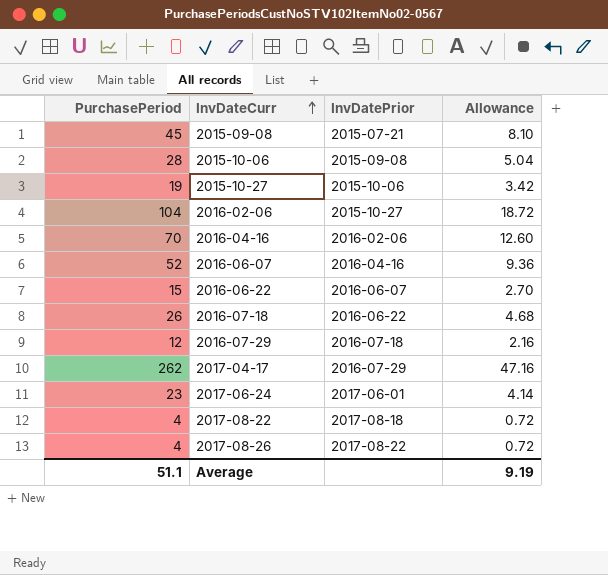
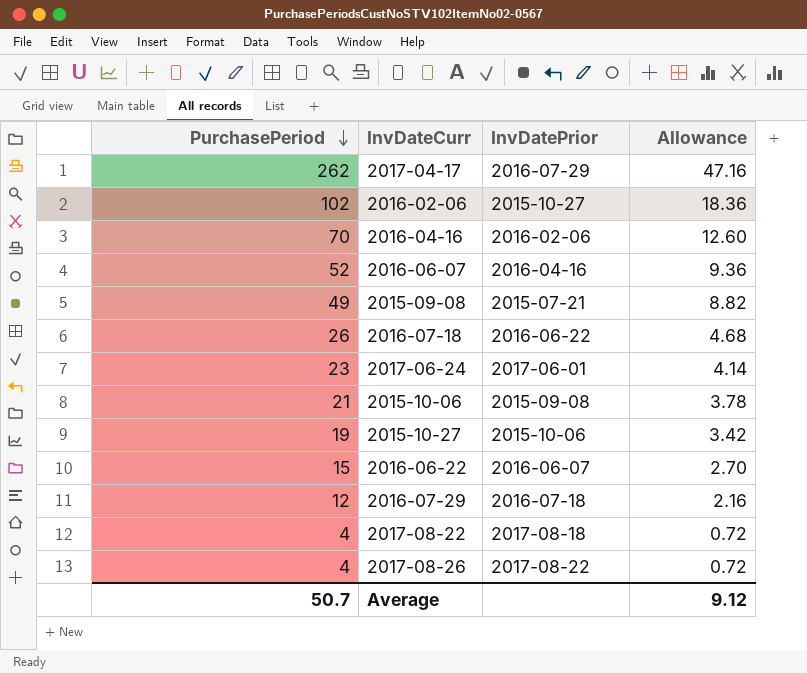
row order: InvDateCurr ascending -> PurchasePeriod descending
2016-02-06 | PurchasePeriod: 104 -> 102
2016-02-06 | Allowance: 18.72 -> 18.36
2015-09-08 | PurchasePeriod: 45 -> 49
2015-09-08 | Allowance: 8.10 -> 8.82
2015-10-06 | PurchasePeriod: 28 -> 21
2015-10-06 | Allowance: 5.04 -> 3.78
Average | PurchasePeriod: 51.1 -> 50.7
Average | Allowance: 9.19 -> 9.12

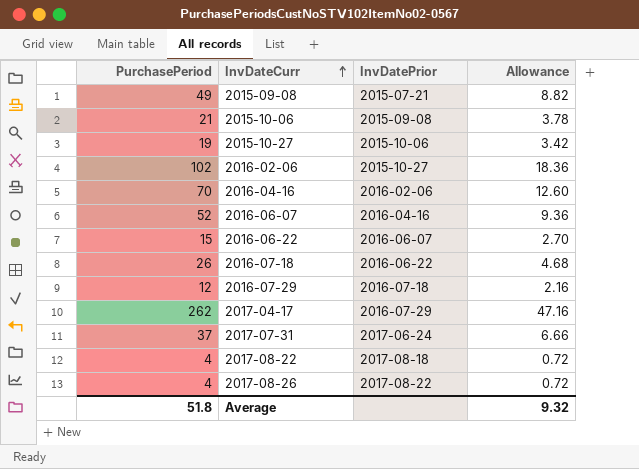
row order: PurchasePeriod descending -> InvDateCurr ascending
row 2017-06-24: 23 | 2017-06-01 | 4.14 -> none
row 2017-07-31: none -> 37 | 2017-06-24 | 6.66
Average | PurchasePeriod: 50.7 -> 51.8
Average | Allowance: 9.12 -> 9.32

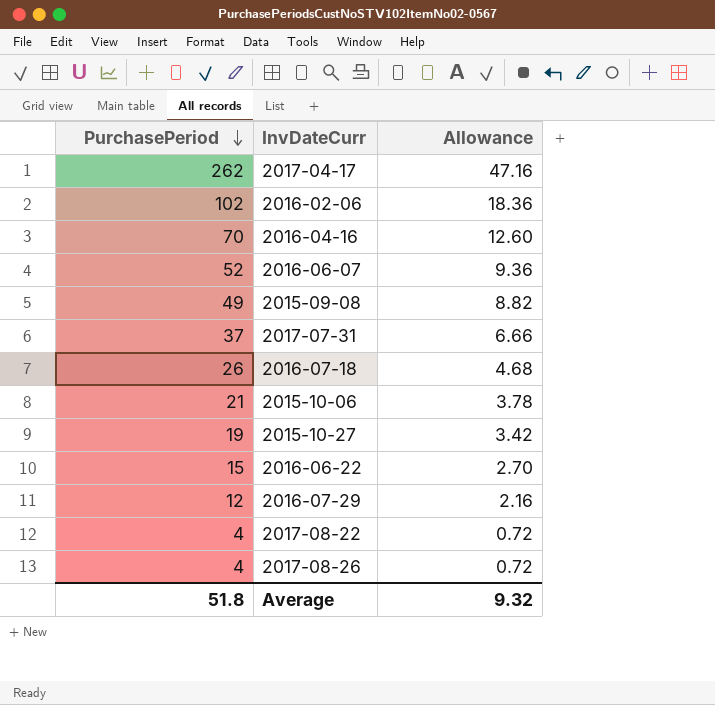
row order: InvDateCurr ascending -> PurchasePeriod descending
column InvDatePrior | position: 3 -> none

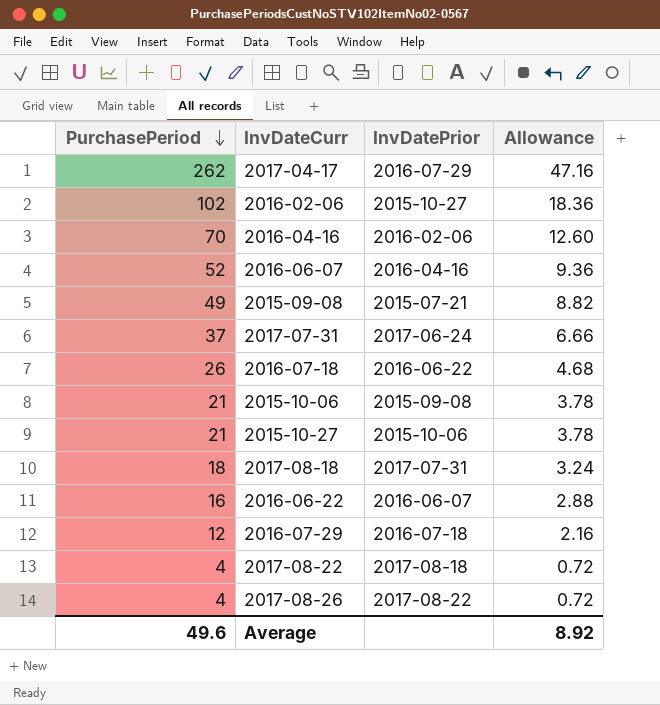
column InvDatePrior | position: none -> 3
2015-10-27 | PurchasePeriod: 19 -> 21
2015-10-27 | Allowance: 3.42 -> 3.78
row 2017-08-18: none -> 18 | 2017-07-31 | 3.24
2016-06-22 | PurchasePeriod: 15 -> 16
2016-06-22 | Allowance: 2.70 -> 2.88
Average | PurchasePeriod: 51.8 -> 49.6
Average | Allowance: 9.32 -> 8.92

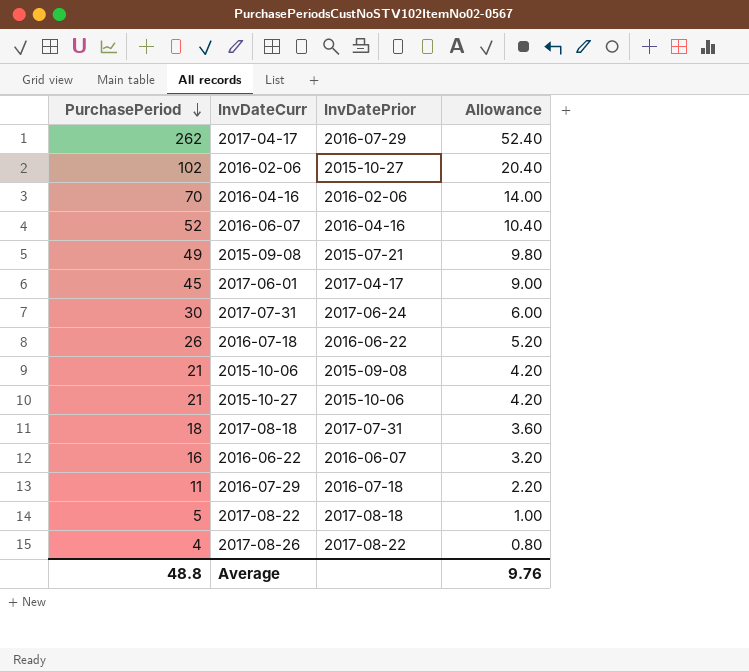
column Allowance | formula: [PurchasePeriod] * 0.18 -> [PurchasePeriod] * 0.2
row 2017-06-01: none -> 45 | 2017-04-17 | 9.00
2017-07-31 | PurchasePeriod: 37 -> 30
2016-07-29 | PurchasePeriod: 12 -> 11
2017-08-22 | PurchasePeriod: 4 -> 5
Average | PurchasePeriod: 49.6 -> 48.8
Average | Allowance: 8.92 -> 9.76

